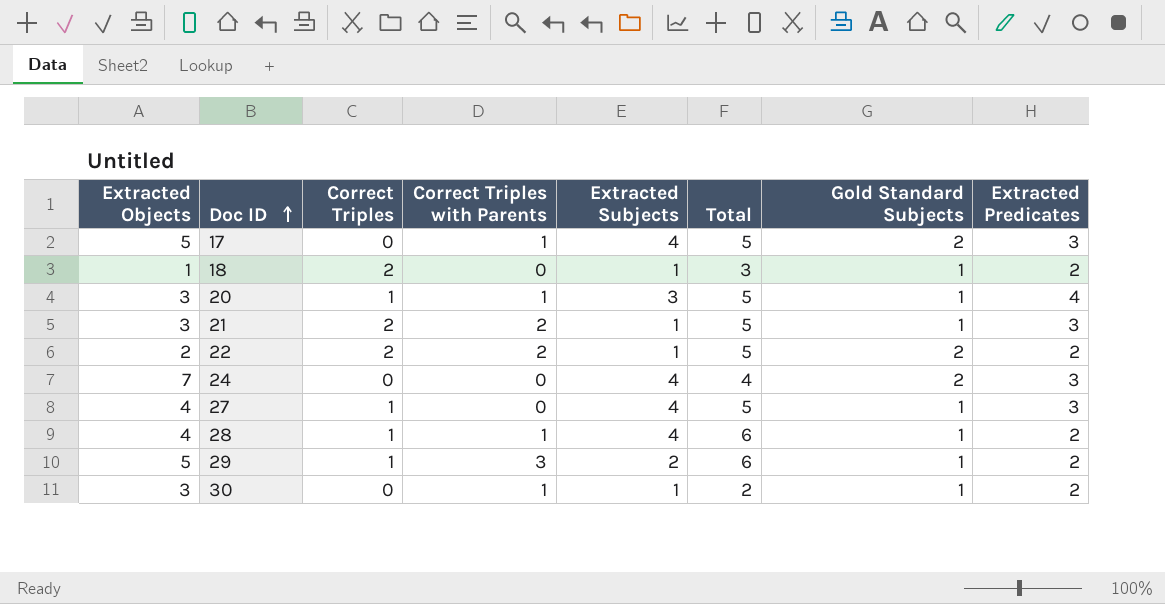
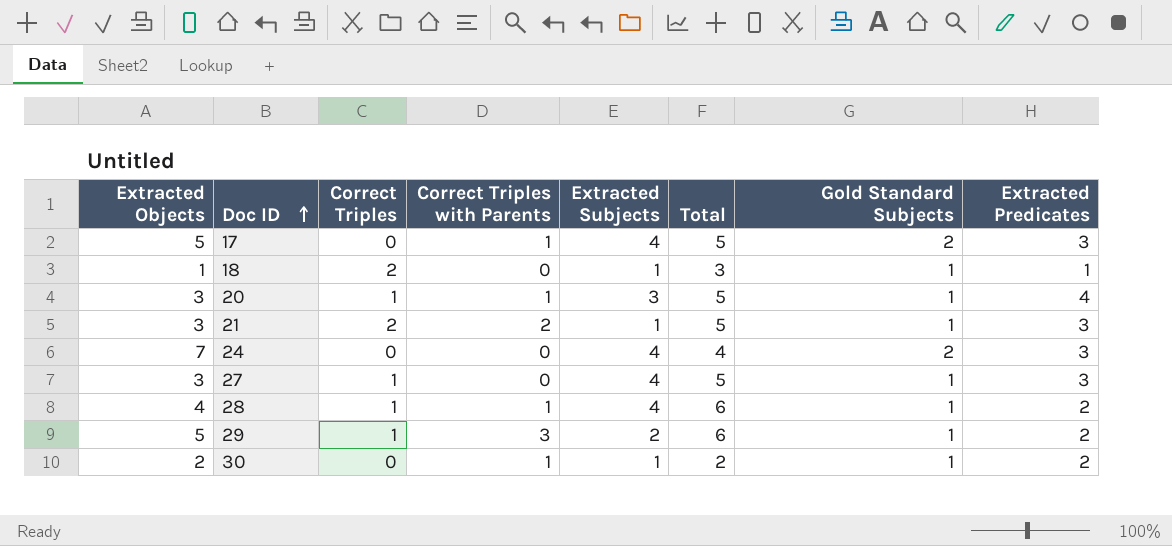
row 22: 2 | 2 | 2 | 1 | 5 | 2 | 2 -> none
18 | Extracted Predicates: 2 -> 1
27 | Extracted Objects: 4 -> 3
30 | Extracted Objects: 3 -> 2

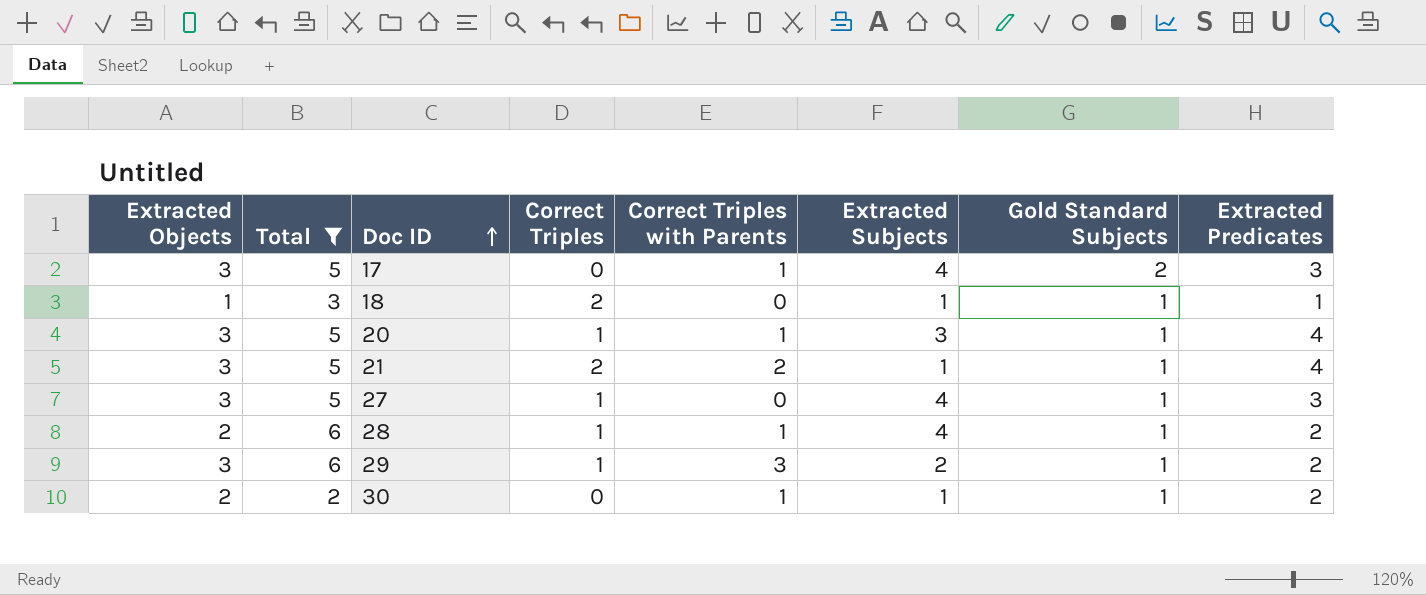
filter: none -> Total != 4
column Total | position: 6 -> 2
17 | Extracted Objects: 5 -> 3
21 | Extracted Predicates: 3 -> 4
28 | Extracted Objects: 4 -> 2
29 | Extracted Objects: 5 -> 3

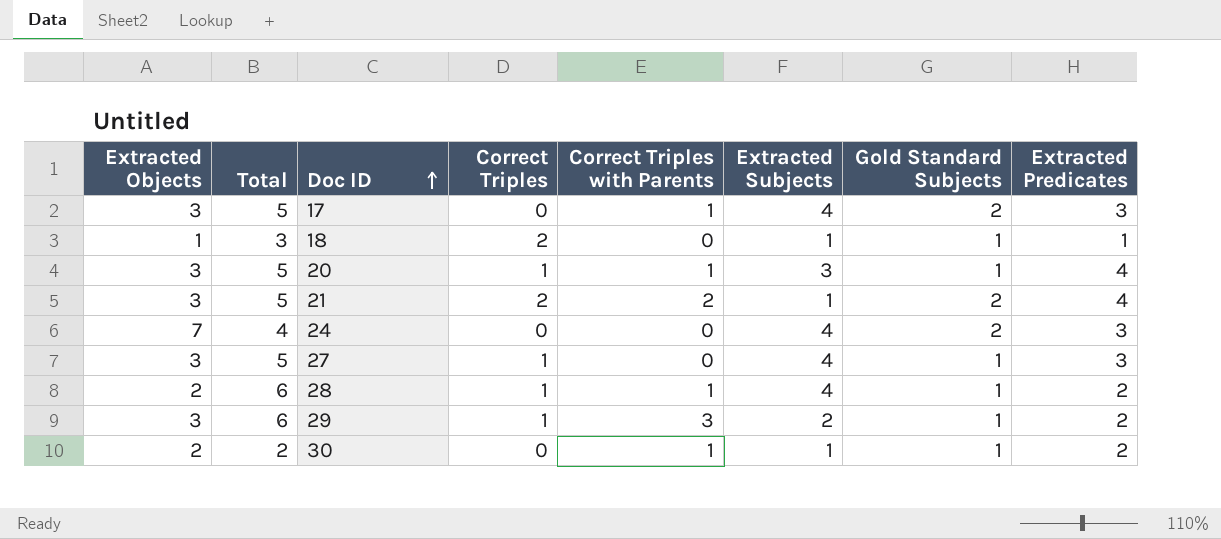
filter: Total != 4 -> none
21 | Gold Standard Subjects: 1 -> 2

